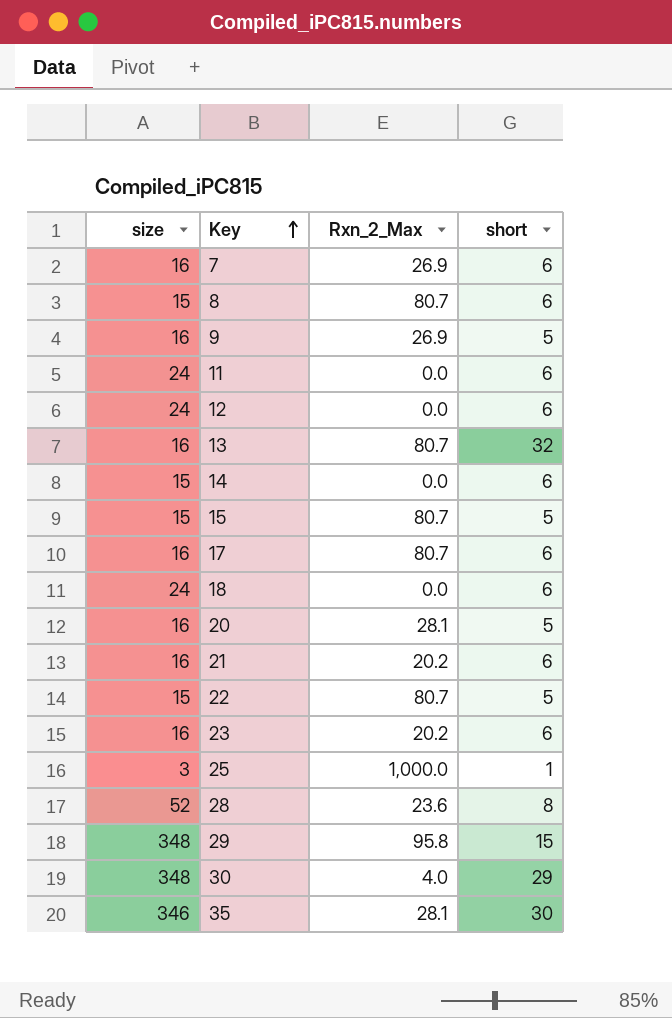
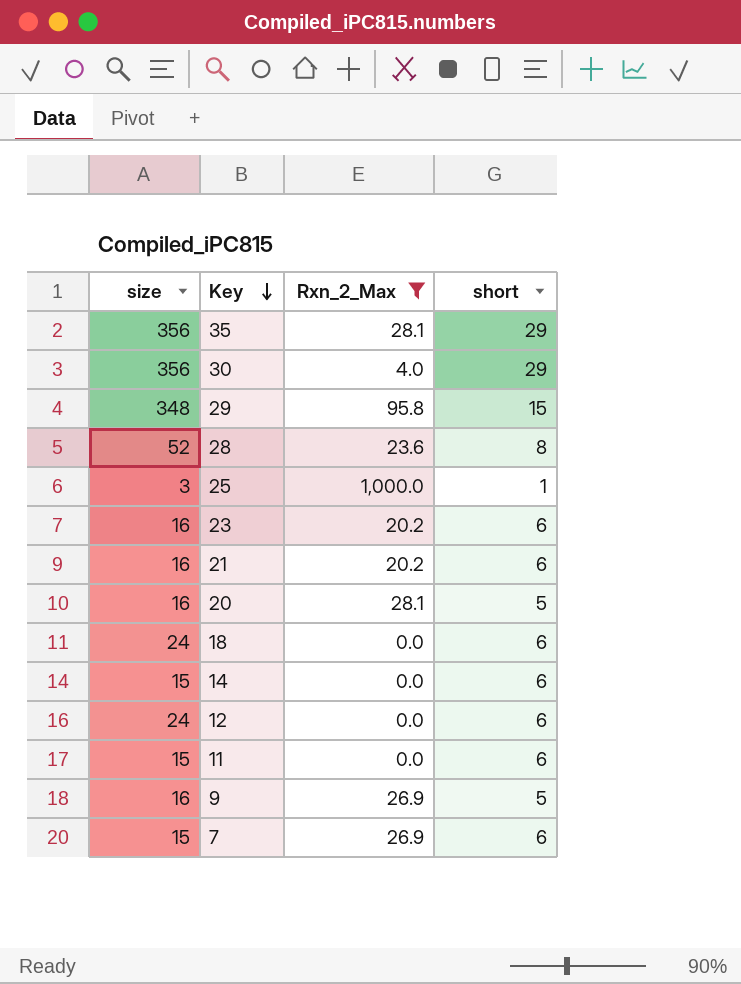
filter: none -> Rxn_2_Max != 80.7
row order: Key ascending -> Key descending
35 | size: 346 -> 356
35 | short: 30 -> 29
30 | size: 348 -> 356
11 | size: 24 -> 15
7 | size: 16 -> 15

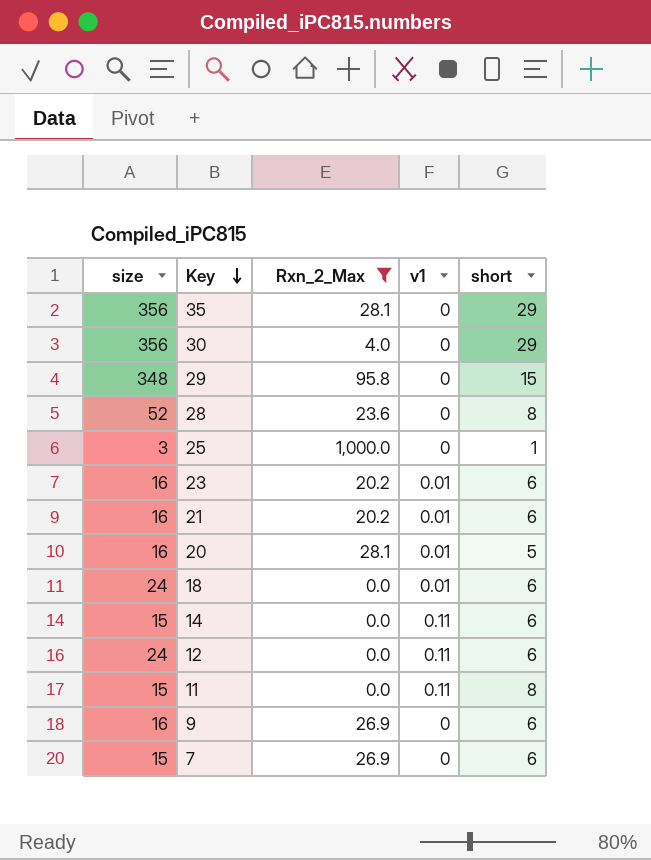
column v1 | position: none -> 4
11 | short: 6 -> 8
9 | short: 5 -> 6

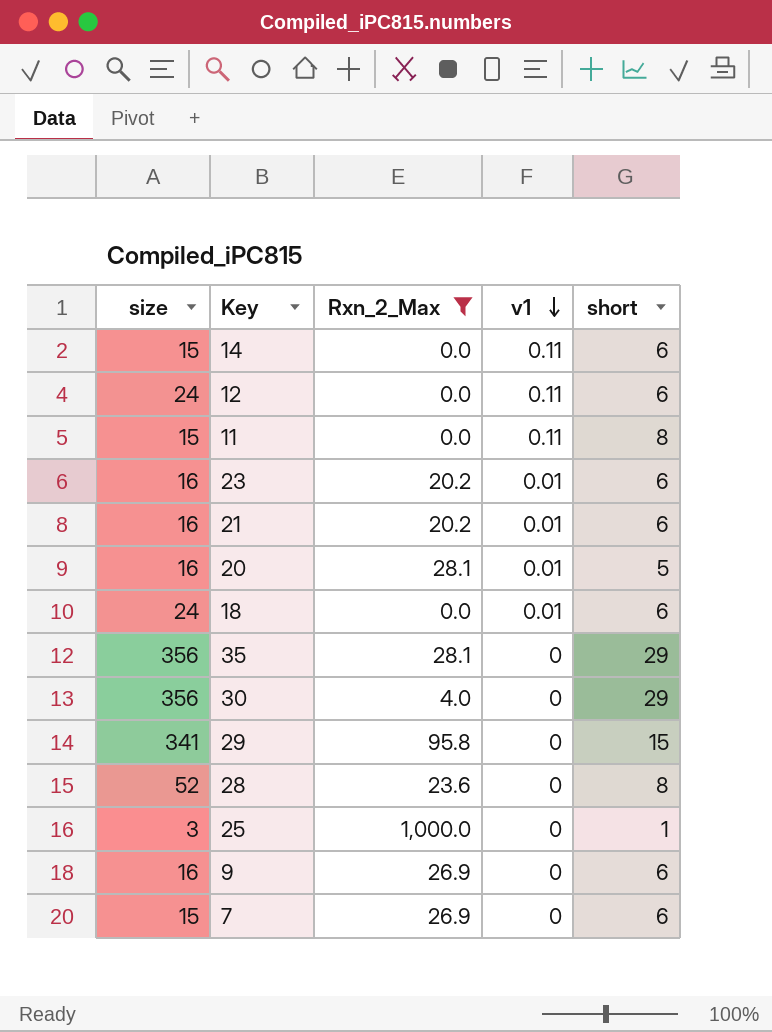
row order: Key descending -> v1 descending
29 | size: 348 -> 341

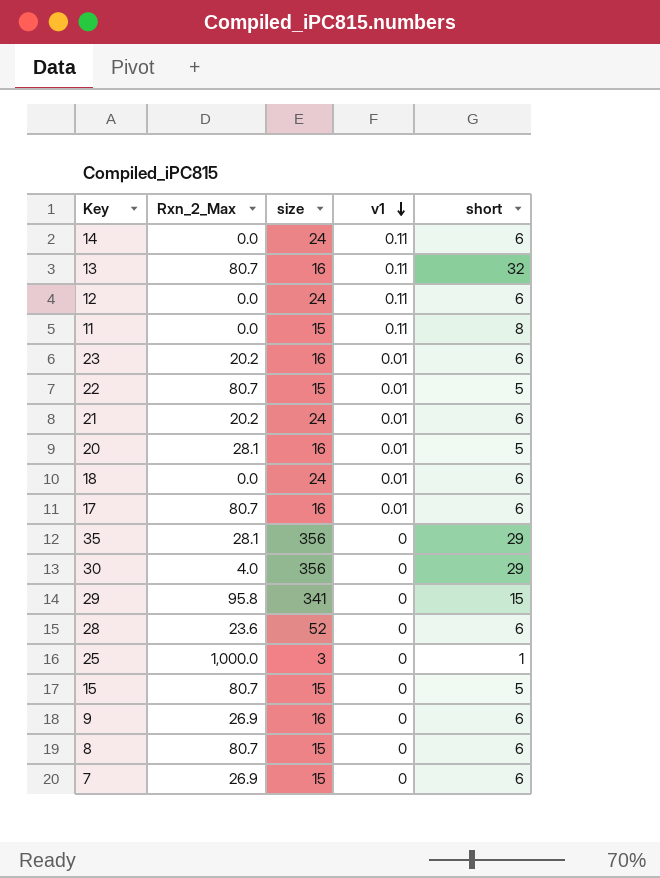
filter: Rxn_2_Max != 80.7 -> none
column size | position: 1 -> 3
14 | size: 15 -> 24
21 | size: 16 -> 24
28 | short: 8 -> 6

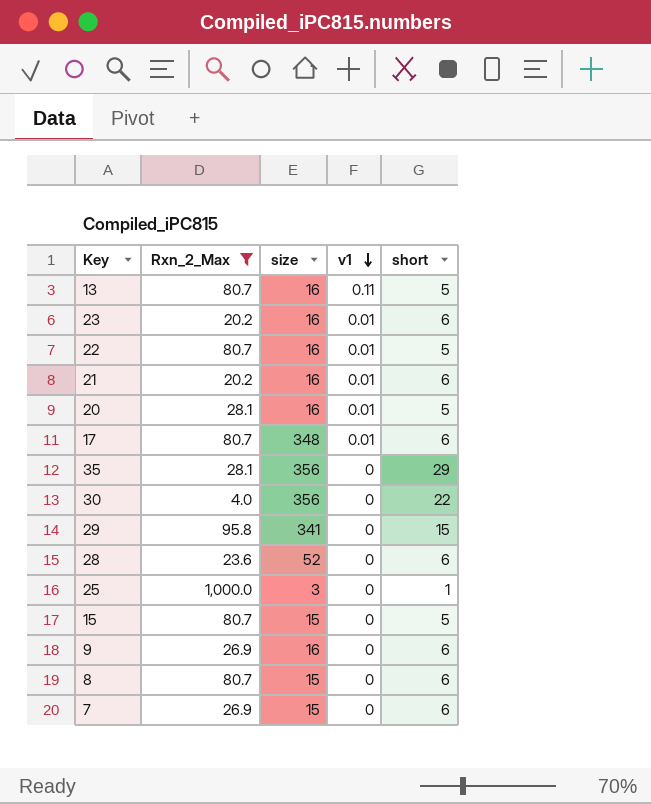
filter: none -> Rxn_2_Max != 0.0
13 | short: 32 -> 5
22 | size: 15 -> 16
21 | size: 24 -> 16
17 | size: 16 -> 348
30 | short: 29 -> 22

